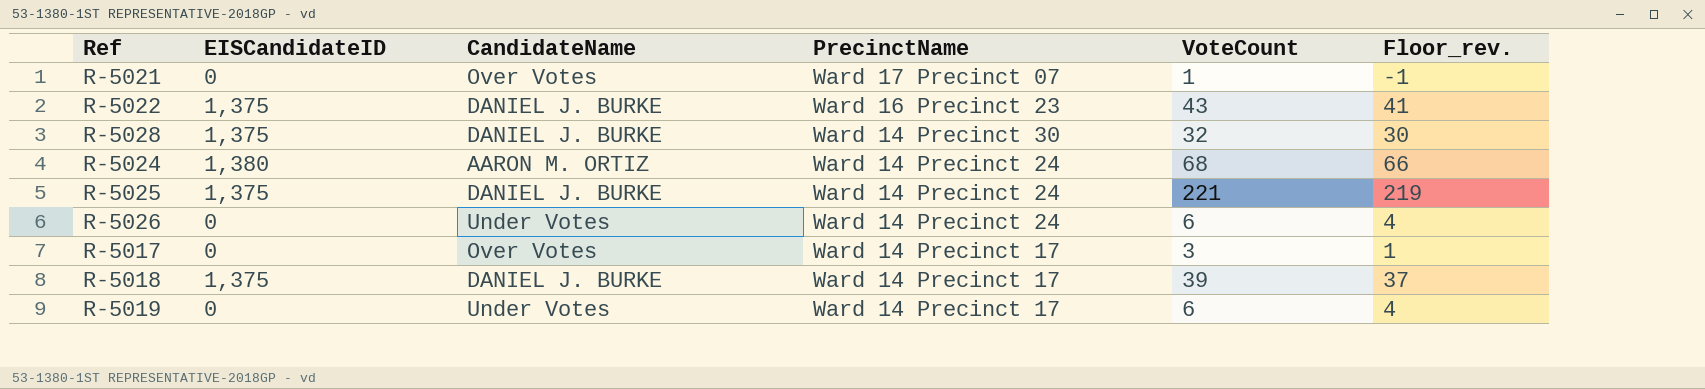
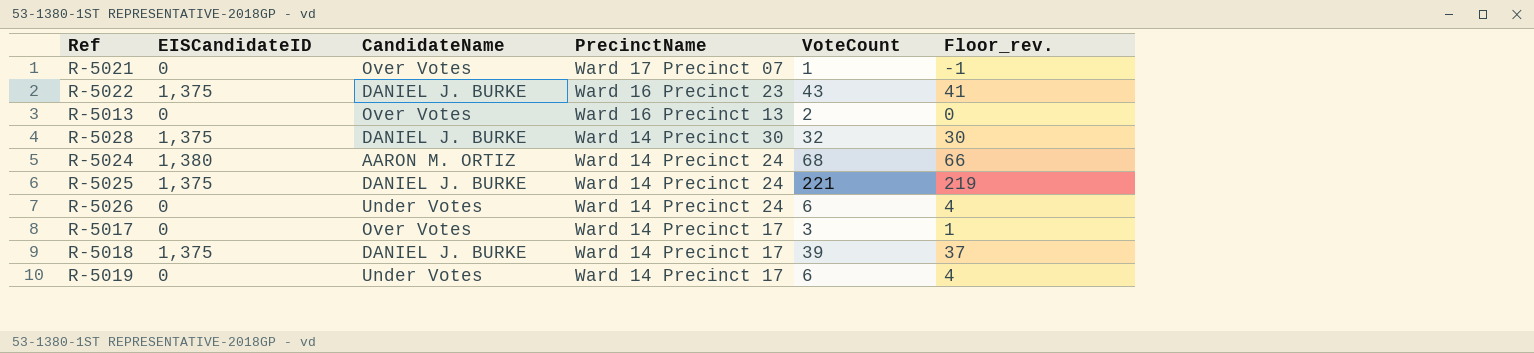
row R-5013: none -> 0 | Over Votes | Ward 16 Precinct 13 | 2 | 0

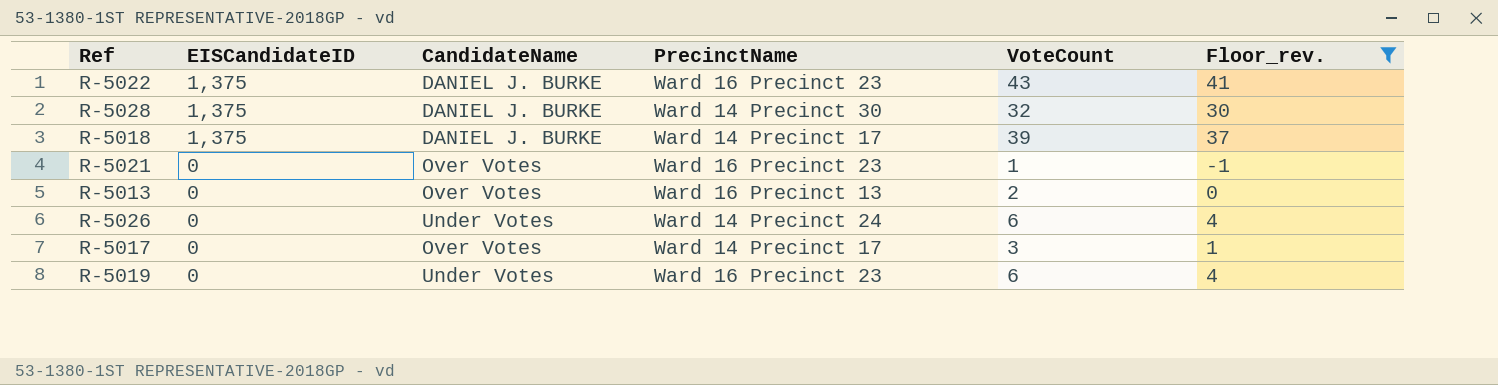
filter: none -> Floor_rev. <= 41
row order: PrecinctName descending -> EISCandidateID descending
R-5021 | PrecinctName: Ward 17 Precinct 07 -> Ward 16 Precinct 23
R-5019 | PrecinctName: Ward 14 Precinct 17 -> Ward 16 Precinct 23

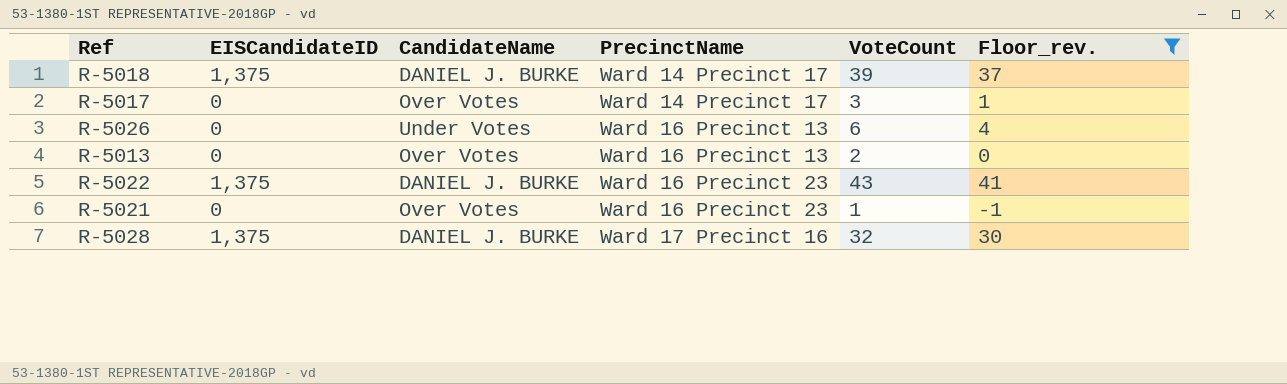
row order: EISCandidateID descending -> PrecinctName ascending
row R-5019: 0 | Under Votes | Ward 16 Precinct 23 | 6 | 4 -> none
R-5026 | PrecinctName: Ward 14 Precinct 24 -> Ward 16 Precinct 13
R-5028 | PrecinctName: Ward 14 Precinct 30 -> Ward 17 Precinct 16

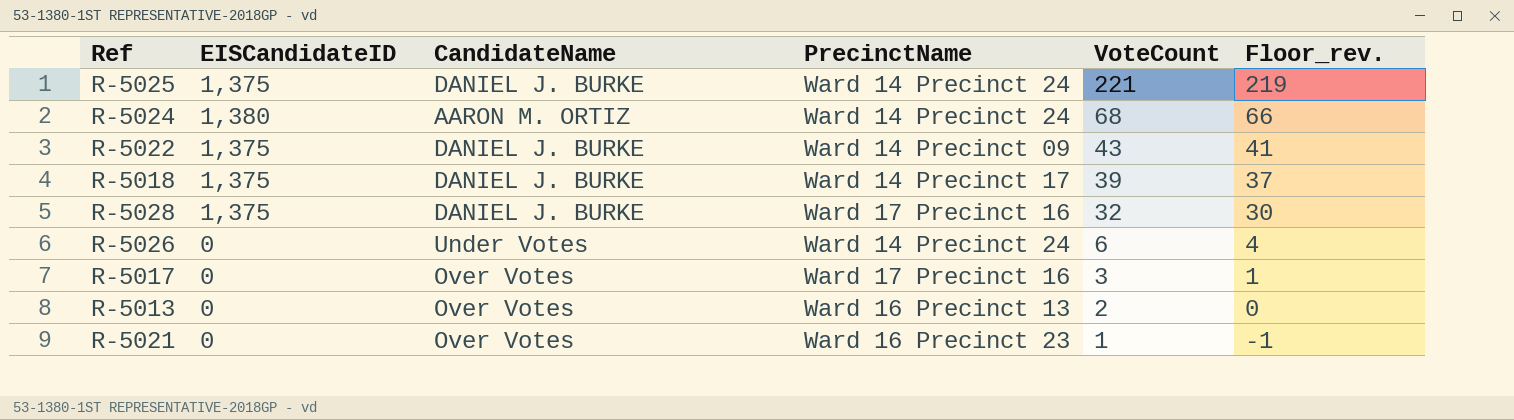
filter: Floor_rev. <= 41 -> none
row order: PrecinctName ascending -> VoteCount descending
R-5022 | PrecinctName: Ward 16 Precinct 23 -> Ward 14 Precinct 09
R-5026 | PrecinctName: Ward 16 Precinct 13 -> Ward 14 Precinct 24
R-5017 | PrecinctName: Ward 14 Precinct 17 -> Ward 17 Precinct 16

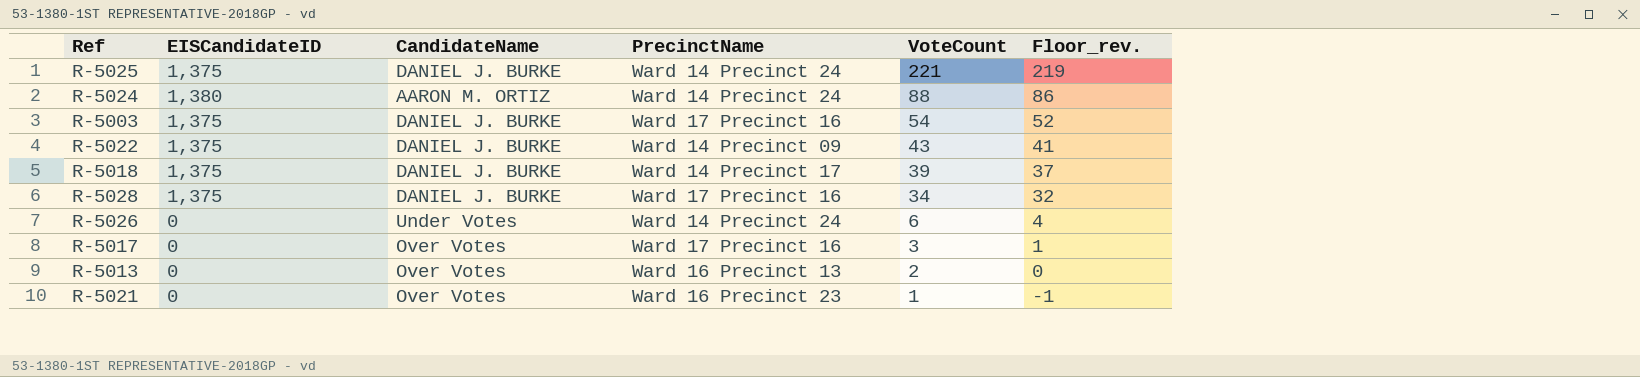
R-5024 | VoteCount: 68 -> 88
R-5024 | Floor_rev.: 66 -> 86
row R-5003: none -> 1,375 | DANIEL J. BURKE | Ward 17 Precinct 16 | 54 | 52
R-5028 | VoteCount: 32 -> 34
R-5028 | Floor_rev.: 30 -> 32

